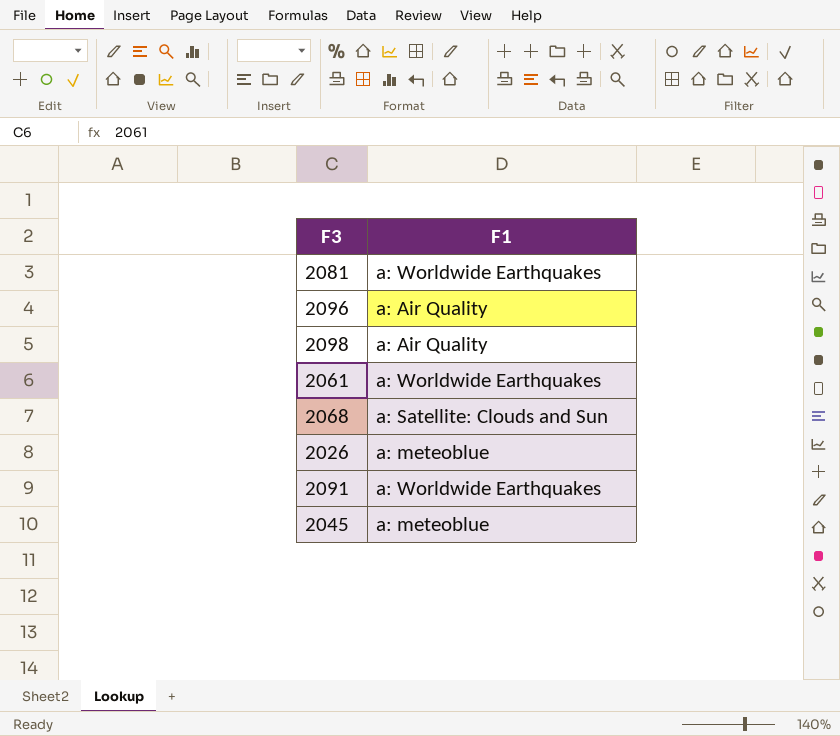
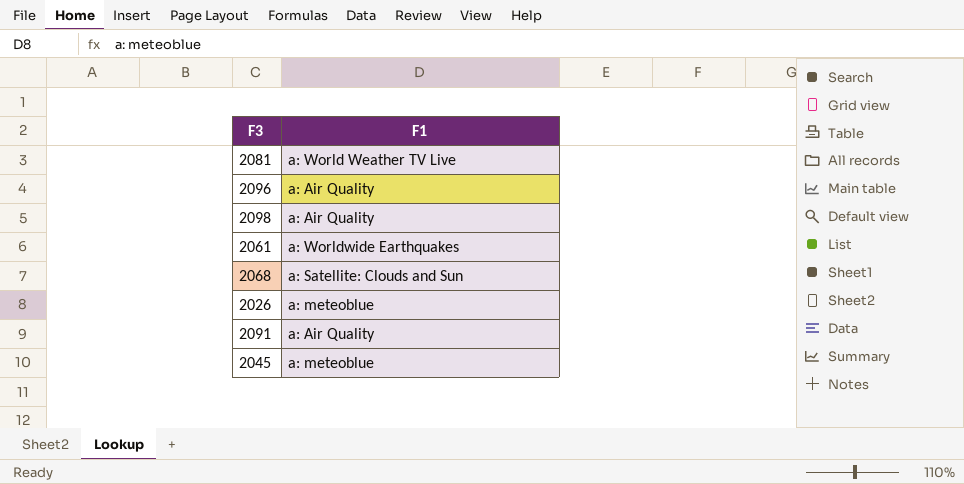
2081 | F1: a: Worldwide Earthquakes -> a: World Weather TV Live
2091 | F1: a: Worldwide Earthquakes -> a: Air Quality

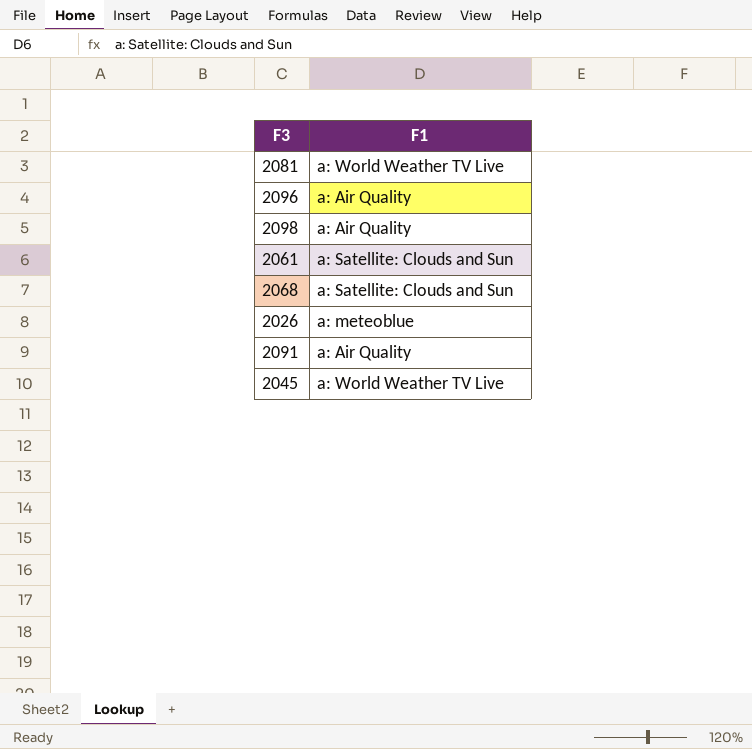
2061 | F1: a: Worldwide Earthquakes -> a: Satellite: Clouds and Sun
2045 | F1: a: meteoblue -> a: World Weather TV Live

